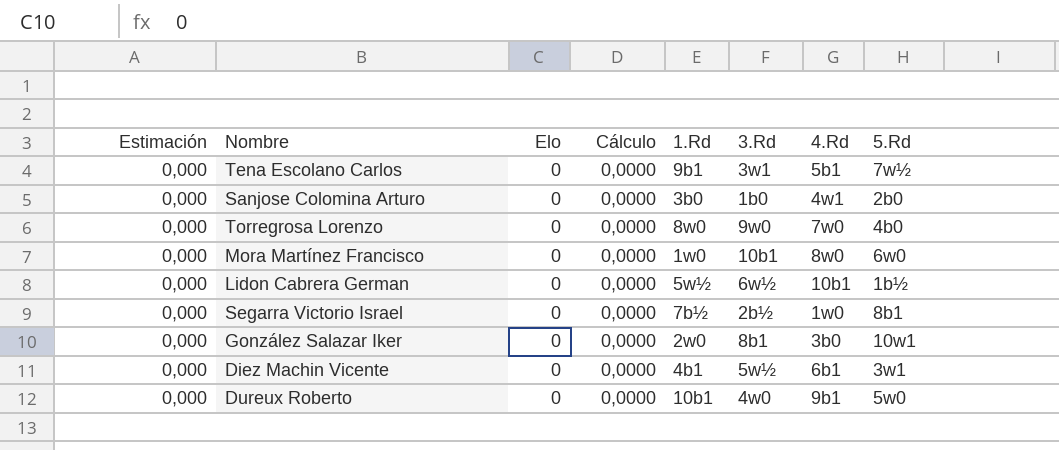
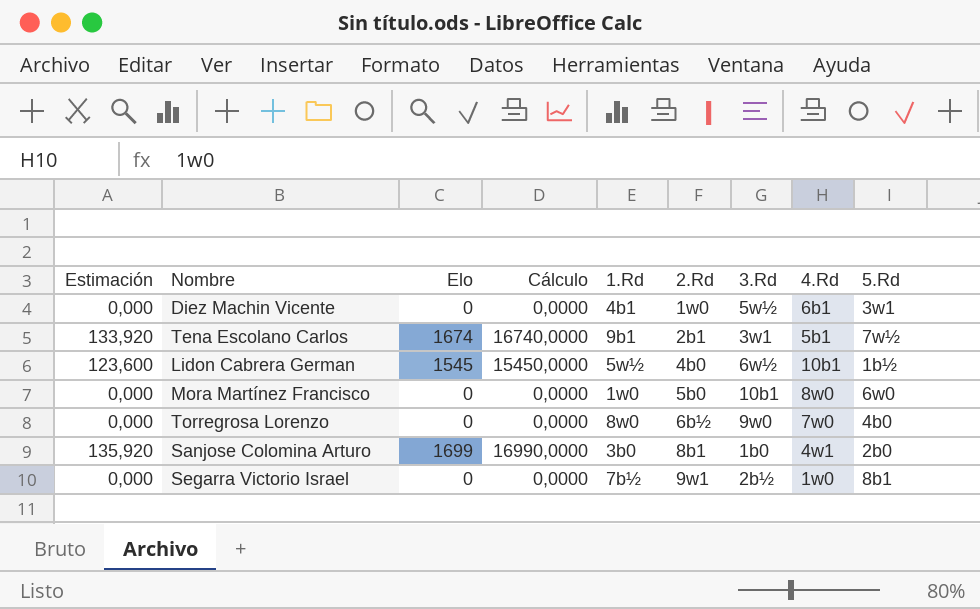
row order: none -> 2.Rd ascending
column 2.Rd | position: none -> 6
row González Salazar Iker: 0,000 | 0 | 0,0000 | 2w0 | 8b1 | 3b0 | 10w1 -> none
row Dureux Roberto: 0,000 | 0 | 0,0000 | 10b1 | 4w0 | 9b1 | 5w0 -> none
Tena Escolano Carlos | Estimación: 0,000 -> 133,920
Tena Escolano Carlos | Elo: 0 -> 1674
Tena Escolano Carlos | Cálculo: 0,0000 -> 16740,0000
Lidon Cabrera German | Estimación: 0,000 -> 123,600
Lidon Cabrera German | Elo: 0 -> 1545
Lidon Cabrera German | Cálculo: 0,0000 -> 15450,0000
Sanjose Colomina Arturo | Estimación: 0,000 -> 135,920
Sanjose Colomina Arturo | Elo: 0 -> 1699
Sanjose Colomina Arturo | Cálculo: 0,0000 -> 16990,0000

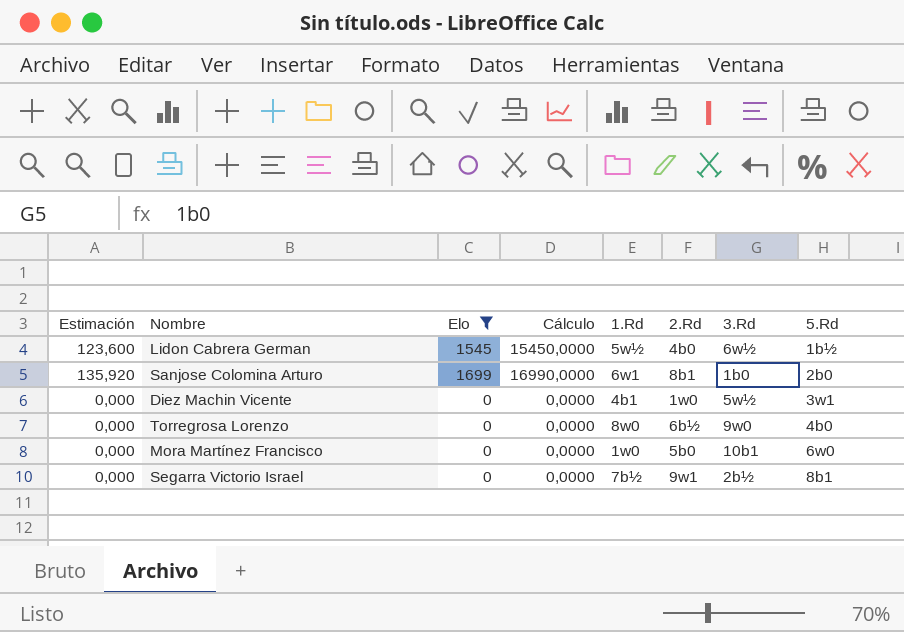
filter: none -> Elo != 1674
row order: 2.Rd ascending -> 5.Rd ascending
column 4.Rd | position: 8 -> none
Sanjose Colomina Arturo | 1.Rd: 3b0 -> 6w1

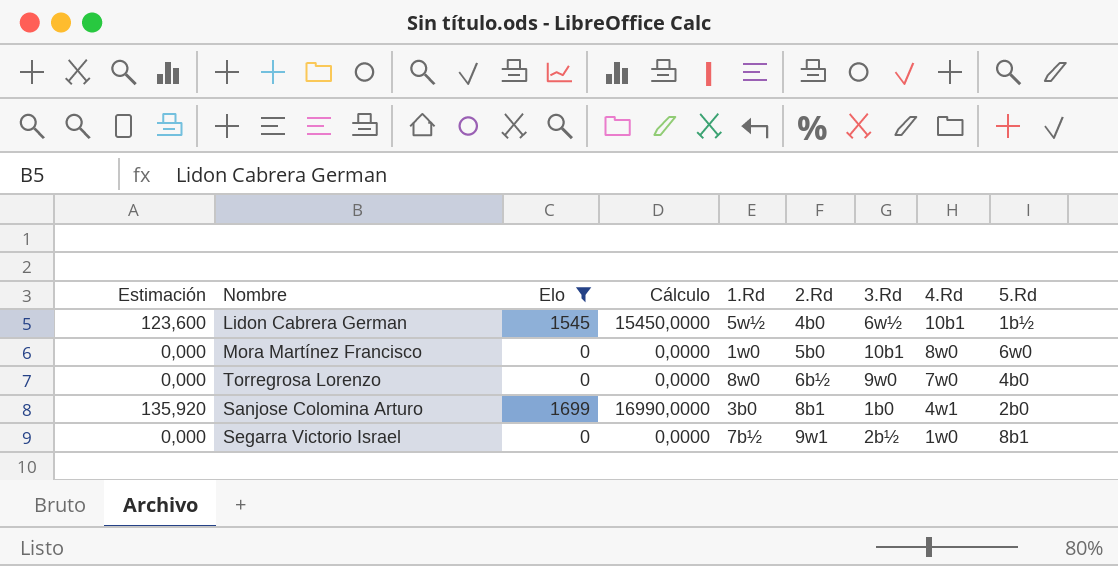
row order: 5.Rd ascending -> 2.Rd ascending
column 4.Rd | position: none -> 8
row Diez Machin Vicente: 0,000 | 0 | 0,0000 | 4b1 | 1w0 | 5w½ | 3w1 -> none
Sanjose Colomina Arturo | 1.Rd: 6w1 -> 3b0

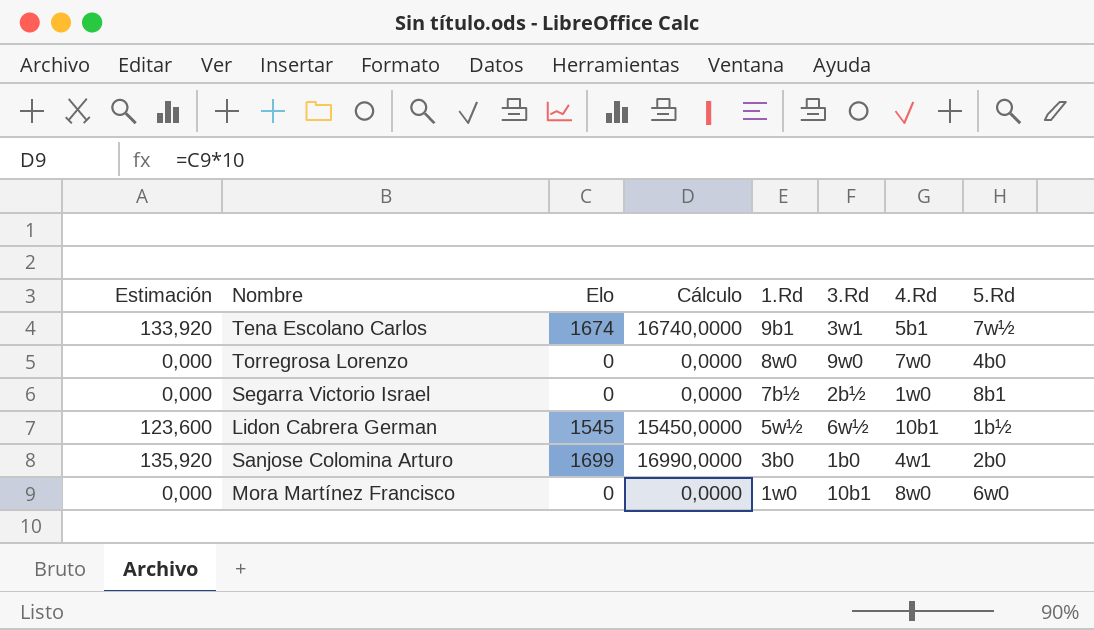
filter: Elo != 1674 -> none
row order: 2.Rd ascending -> 1.Rd descending
column 2.Rd | position: 6 -> none

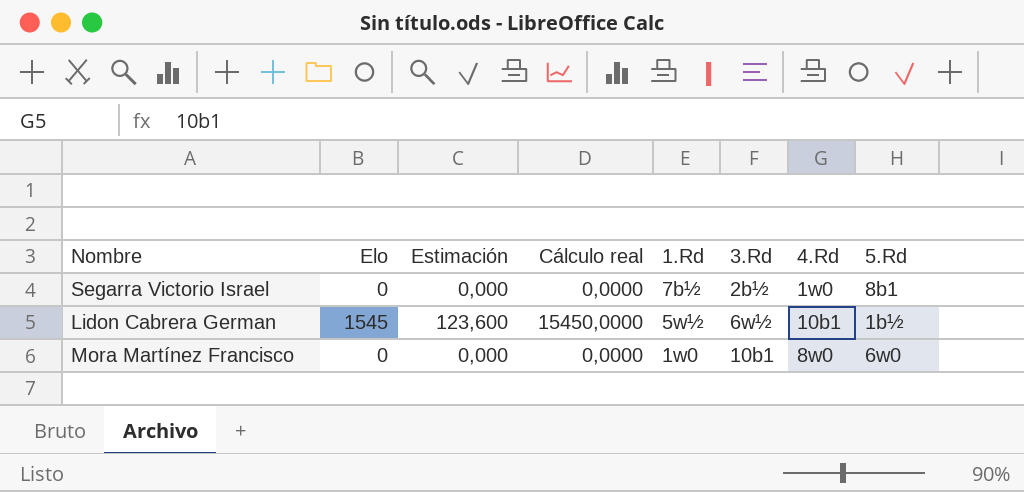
column Estimación | position: 1 -> 3
column name: Cálculo -> Cálculo real
row Tena Escolano Carlos: 133,920 | 1674 | 16740,0000 | 9b1 | 3w1 | 5b1 | 7w½ -> none
row Torregrosa Lorenzo: 0,000 | 0 | 0,0000 | 8w0 | 9w0 | 7w0 | 4b0 -> none
row Sanjose Colomina Arturo: 135,920 | 1699 | 16990,0000 | 3b0 | 1b0 | 4w1 | 2b0 -> none

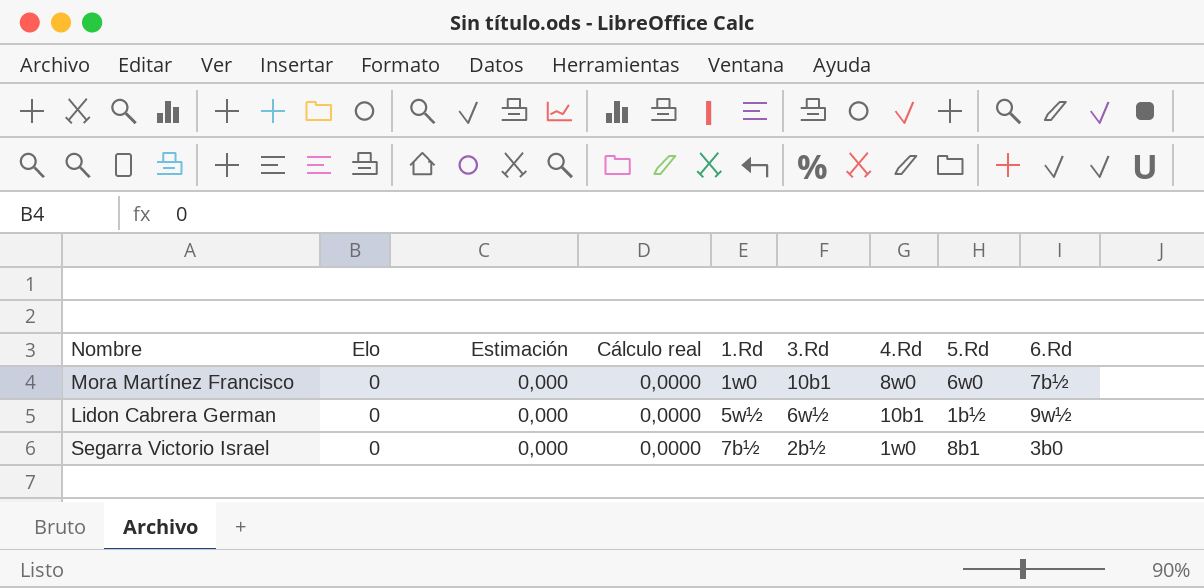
row order: 1.Rd descending -> 1.Rd ascending
column 6.Rd | position: none -> 9
Lidon Cabrera German | Elo: 1545 -> 0
Lidon Cabrera German | Estimación: 123,600 -> 0,000
Lidon Cabrera German | Cálculo real: 15450,0000 -> 0,0000

